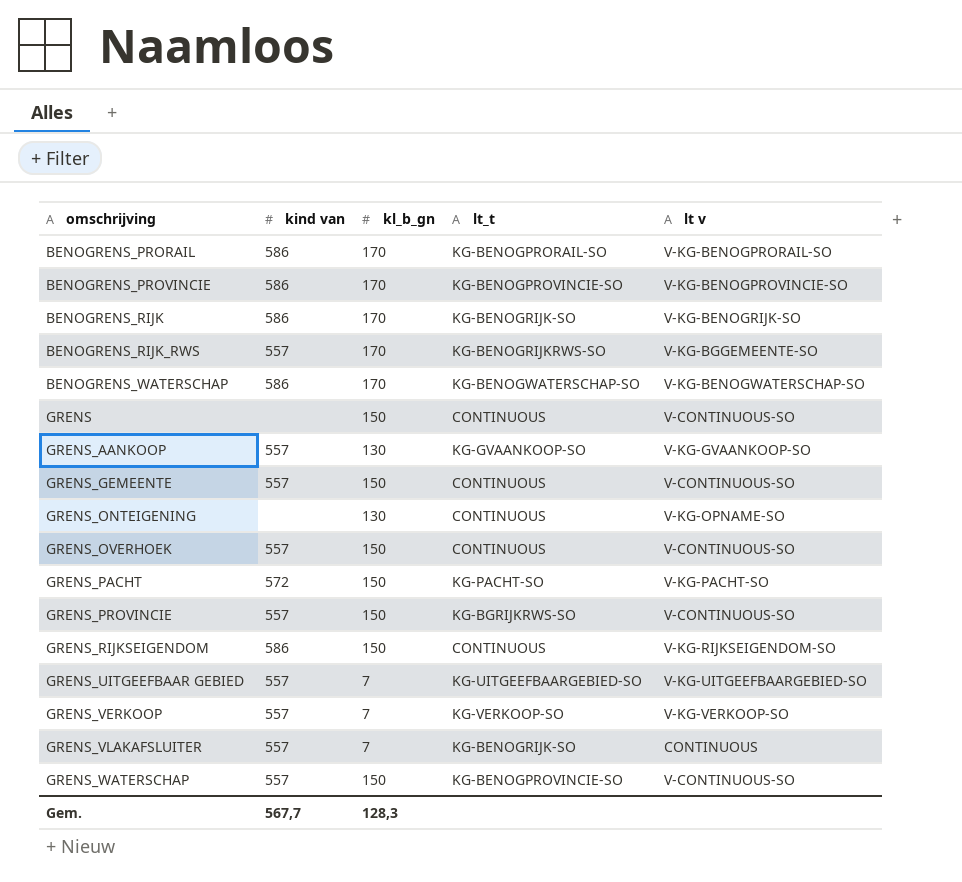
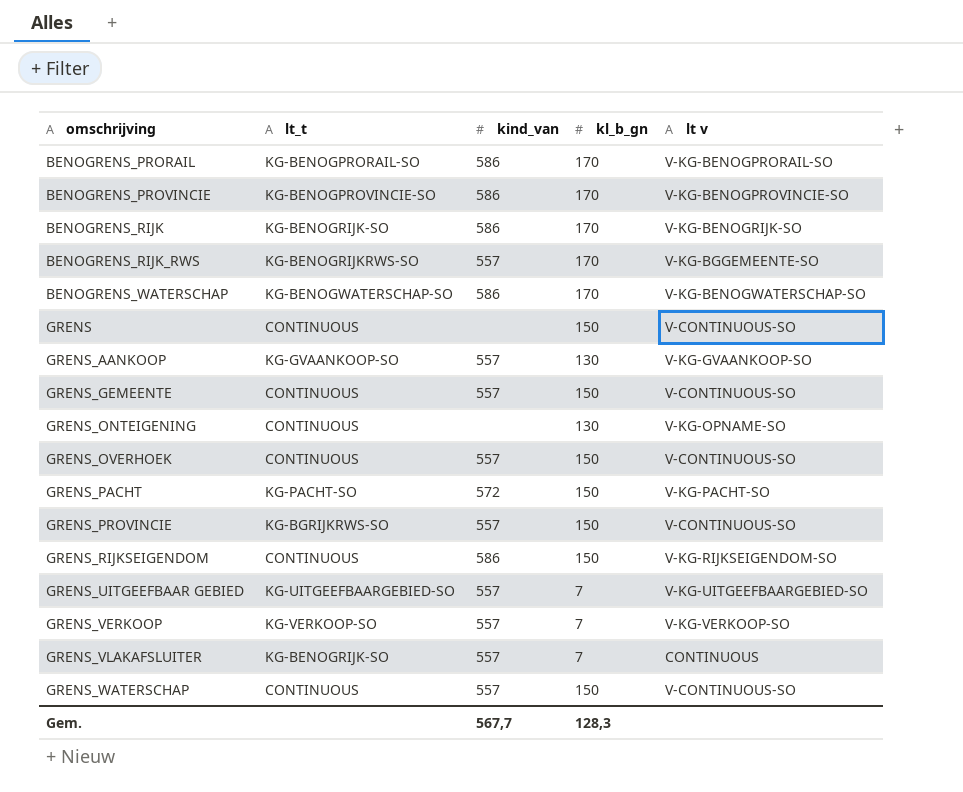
column lt_t | position: 4 -> 2
column name: kind van -> kind_van
GRENS_WATERSCHAP | lt_t: KG-BENOGPROVINCIE-SO -> CONTINUOUS

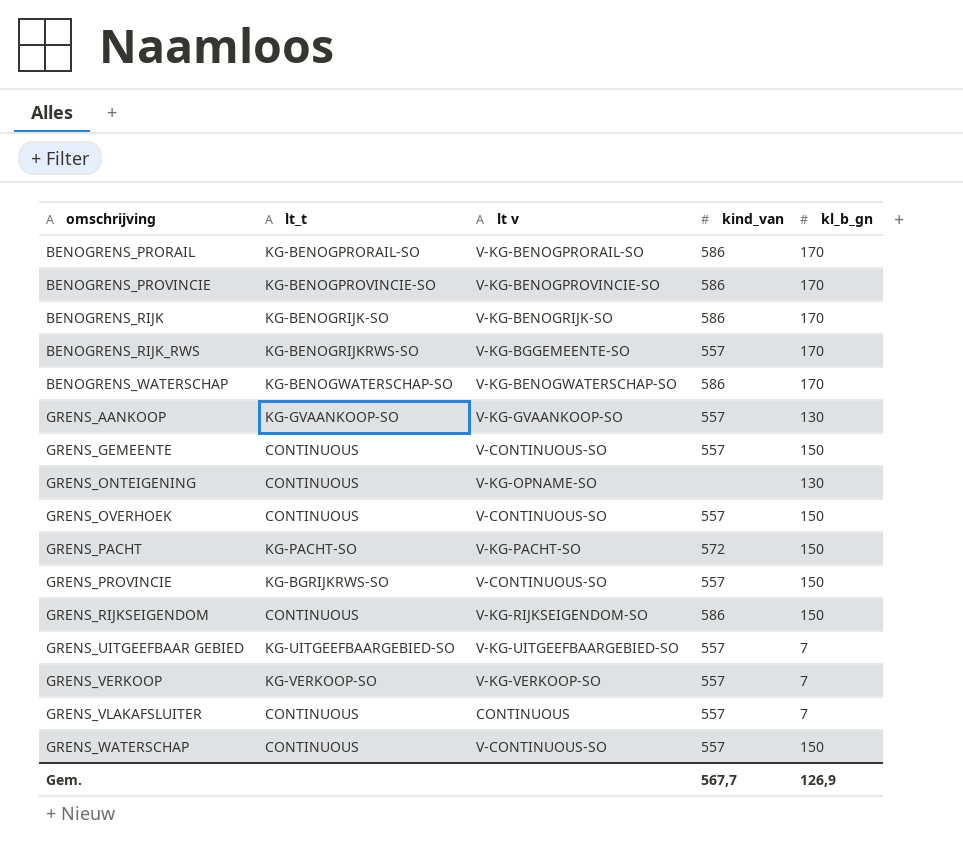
column lt v | position: 5 -> 3
row GRENS: CONTINUOUS | none | 150 | V-CONTINUOUS-SO -> none
GRENS_VLAKAFSLUITER | lt_t: KG-BENOGRIJK-SO -> CONTINUOUS
Gem. | kl_b_gn: 128,3 -> 126,9

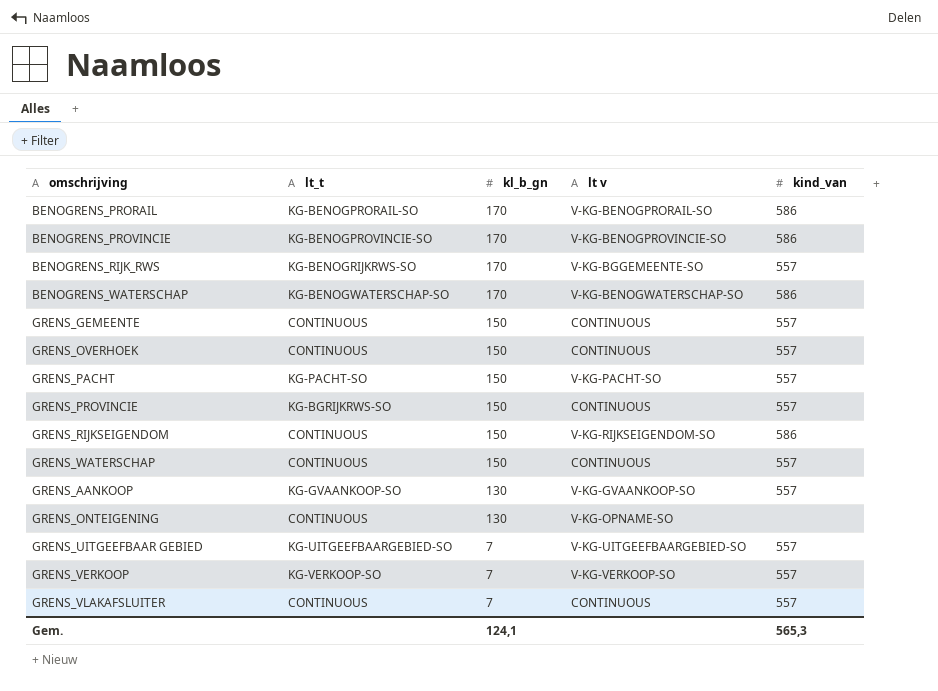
row order: omschrijving ascending -> kl_b_gn descending
column kl_b_gn | position: 5 -> 3
row BENOGRENS_RIJK: KG-BENOGRIJK-SO | V-KG-BENOGRIJK-SO | 586 | 170 -> none
GRENS_GEMEENTE | lt v: V-CONTINUOUS-SO -> CONTINUOUS
GRENS_OVERHOEK | lt v: V-CONTINUOUS-SO -> CONTINUOUS
GRENS_PACHT | kind_van: 572 -> 557
GRENS_PROVINCIE | lt v: V-CONTINUOUS-SO -> CONTINUOUS
GRENS_WATERSCHAP | lt v: V-CONTINUOUS-SO -> CONTINUOUS
Gem. | kl_b_gn: 126,9 -> 124,1
Gem. | kind_van: 567,7 -> 565,3

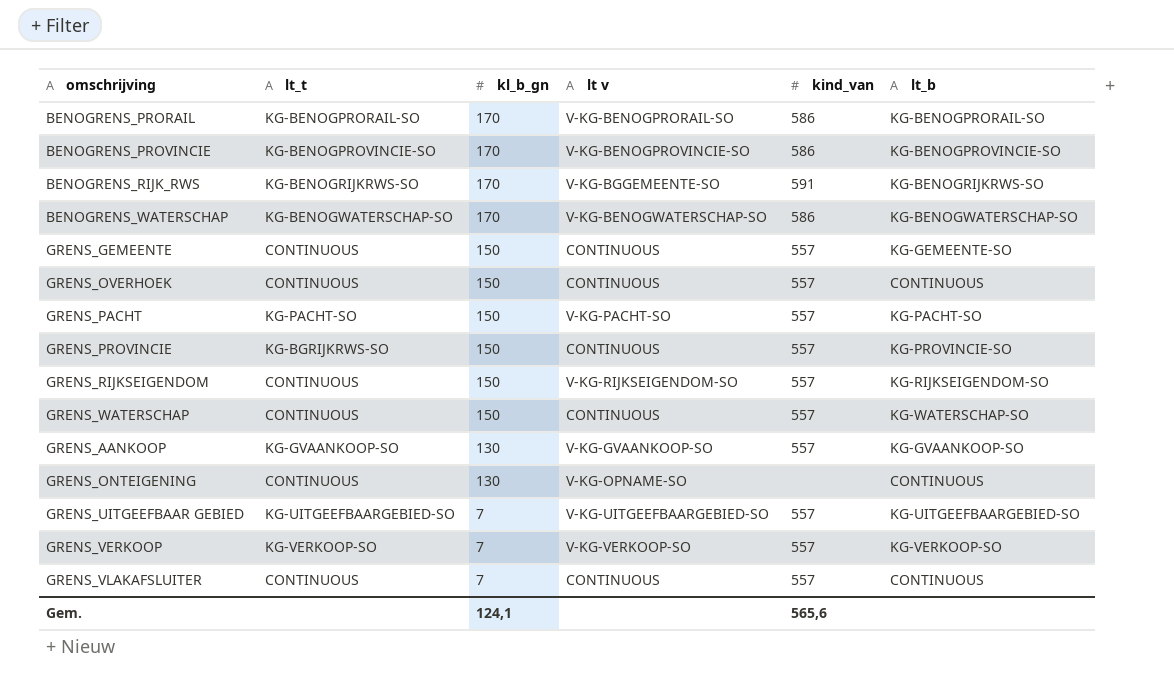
column lt_b | position: none -> 6
BENOGRENS_RIJK_RWS | kind_van: 557 -> 591
GRENS_RIJKSEIGENDOM | kind_van: 586 -> 557
Gem. | kind_van: 565,3 -> 565,6

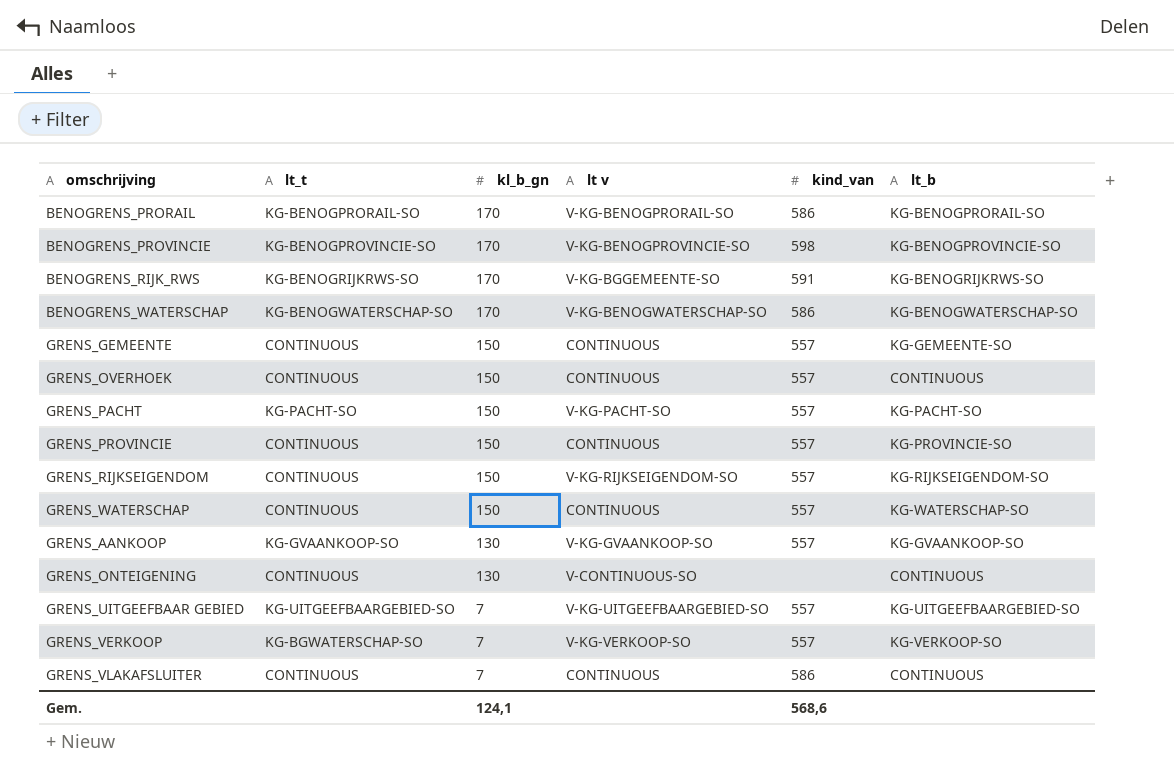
BENOGRENS_PROVINCIE | kind_van: 586 -> 598
GRENS_PROVINCIE | lt_t: KG-BGRIJKRWS-SO -> CONTINUOUS
GRENS_ONTEIGENING | lt v: V-KG-OPNAME-SO -> V-CONTINUOUS-SO
GRENS_VERKOOP | lt_t: KG-VERKOOP-SO -> KG-BGWATERSCHAP-SO
GRENS_VLAKAFSLUITER | kind_van: 557 -> 586
Gem. | kind_van: 565,6 -> 568,6

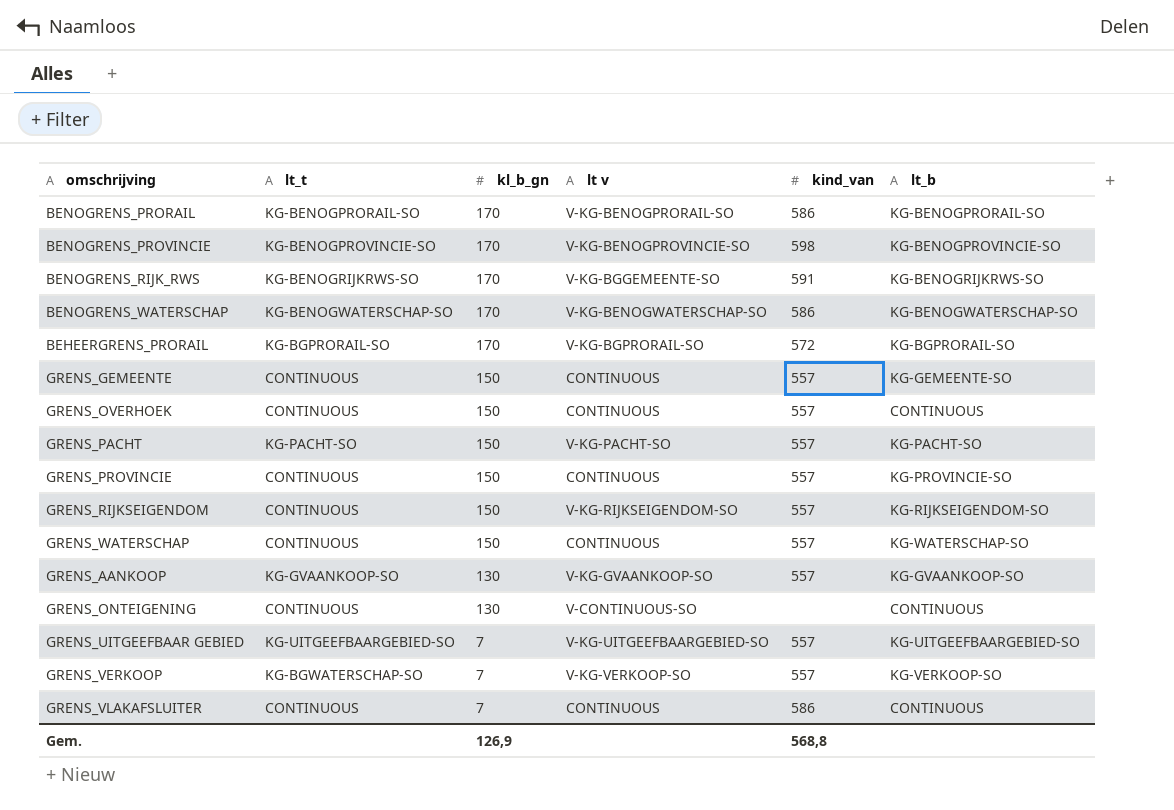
row BEHEERGRENS_PRORAIL: none -> KG-BGPRORAIL-SO | 170 | V-KG-BGPRORAIL-SO | 572 | KG-BGPRORAIL-SO
Gem. | kl_b_gn: 124,1 -> 126,9
Gem. | kind_van: 568,6 -> 568,8

